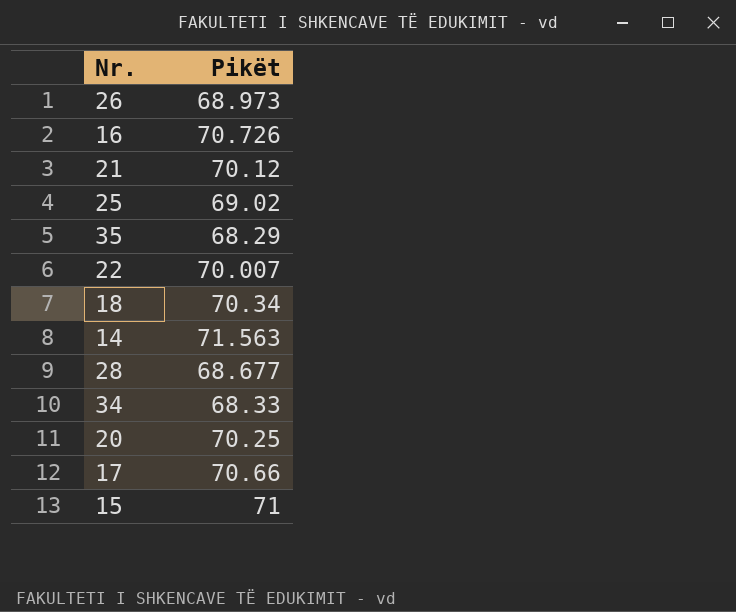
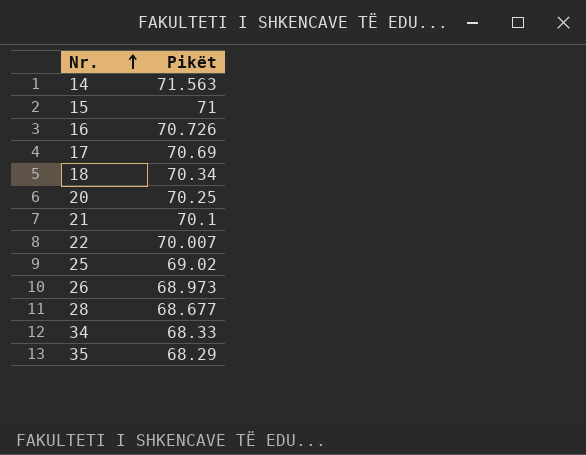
row order: none -> Nr. ascending
17 | Pikët: 70.66 -> 70.69
21 | Pikët: 70.12 -> 70.1

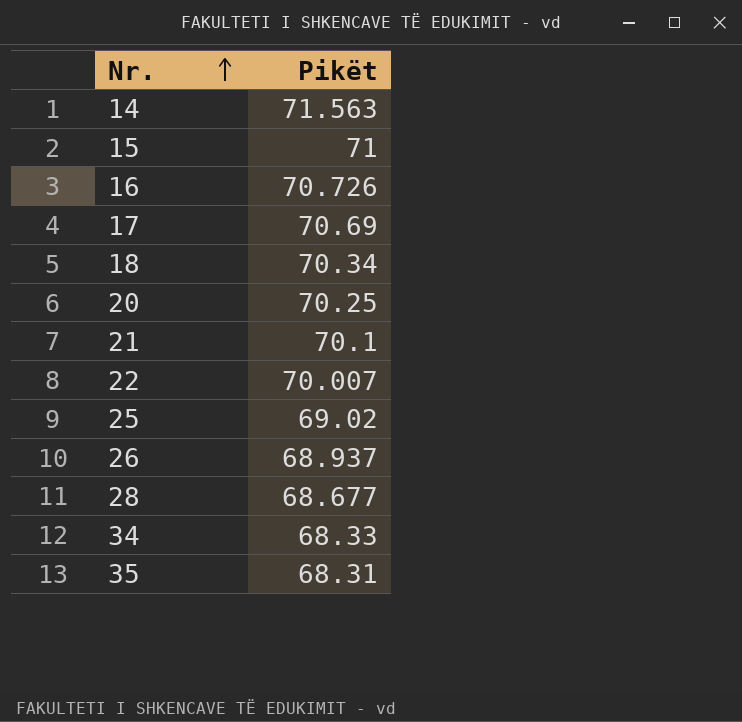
26 | Pikët: 68.973 -> 68.937
35 | Pikët: 68.29 -> 68.31

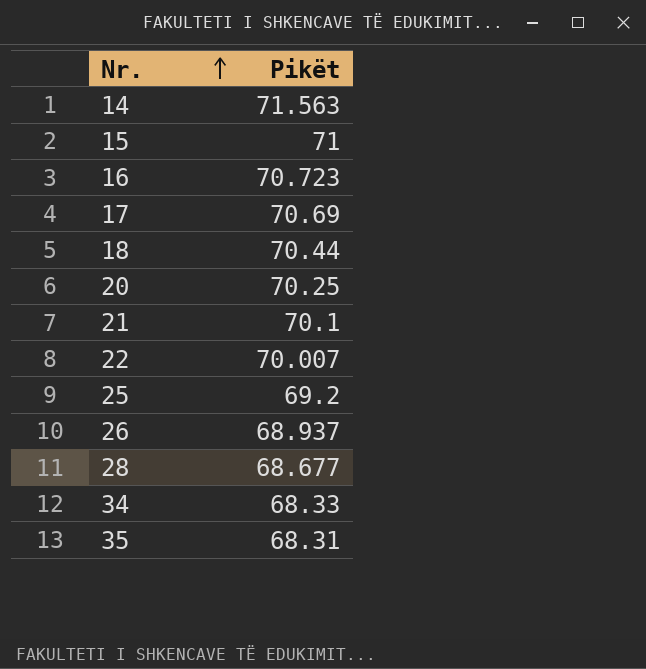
16 | Pikët: 70.726 -> 70.723
18 | Pikët: 70.34 -> 70.44
25 | Pikët: 69.02 -> 69.2

